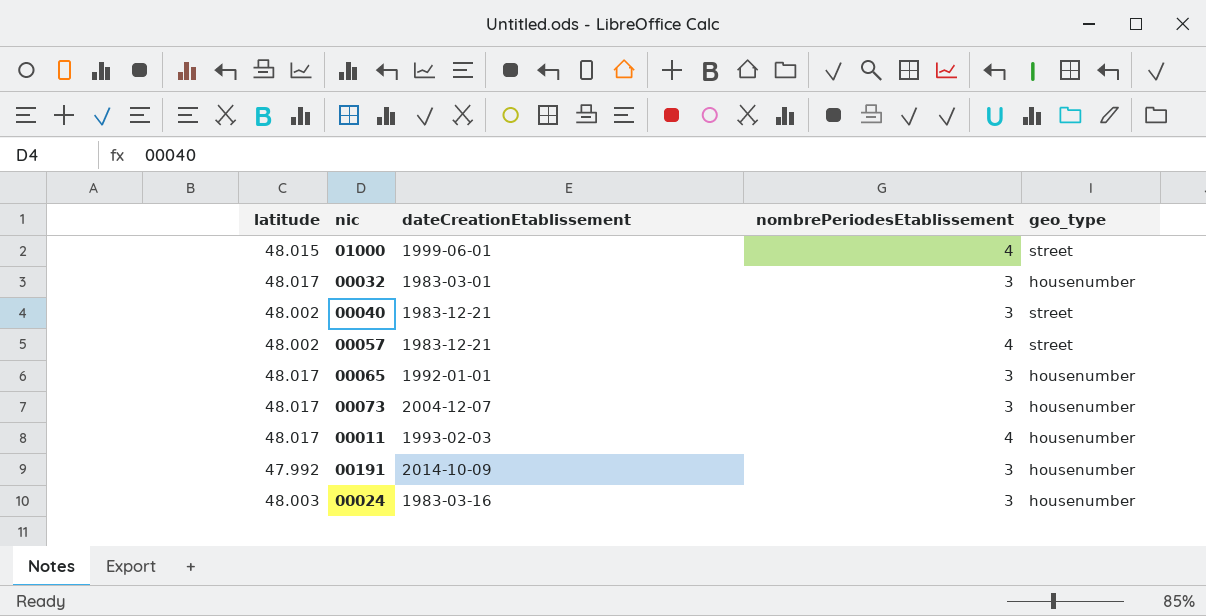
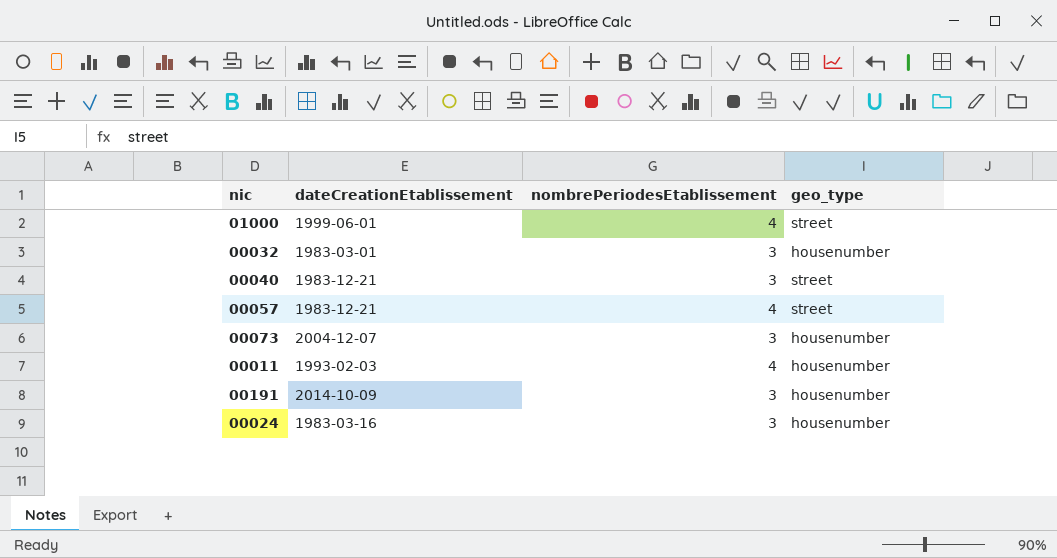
column latitude | position: 1 -> none
row 00065: 48.017 | 1992-01-01 | 3 | housenumber -> none

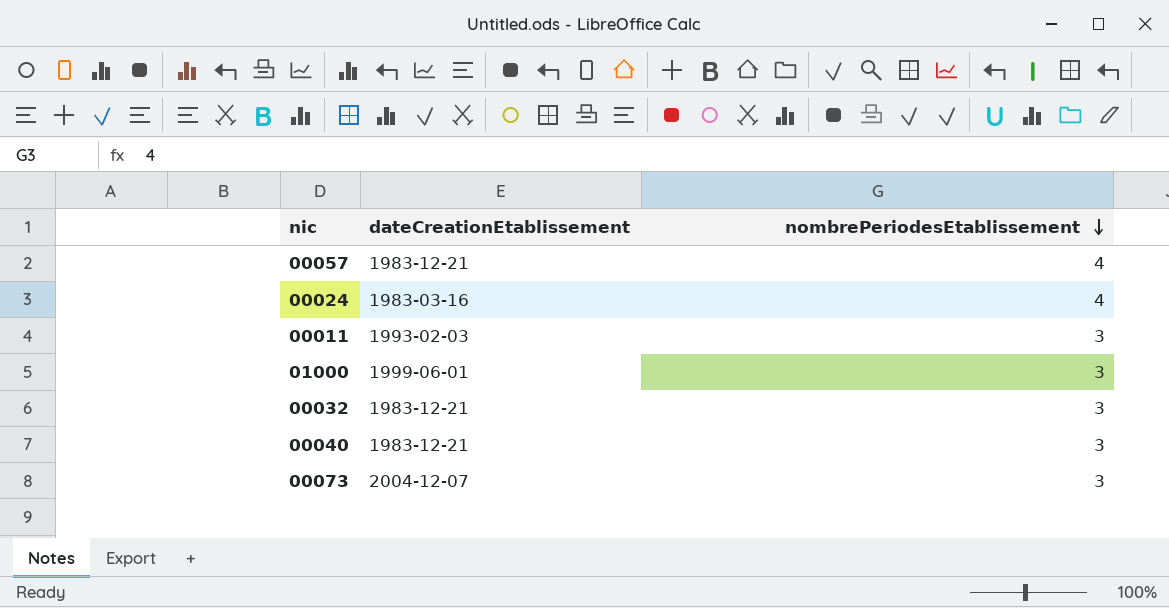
row order: none -> nombrePeriodesEtablissement descending
column geo_type | position: 4 -> none
row 00191: 2014-10-09 | 3 | housenumber -> none
00024 | nombrePeriodesEtablissement: 3 -> 4
00011 | nombrePeriodesEtablissement: 4 -> 3
01000 | nombrePeriodesEtablissement: 4 -> 3
00032 | dateCreationEtablissement: 1983-03-01 -> 1983-12-21

